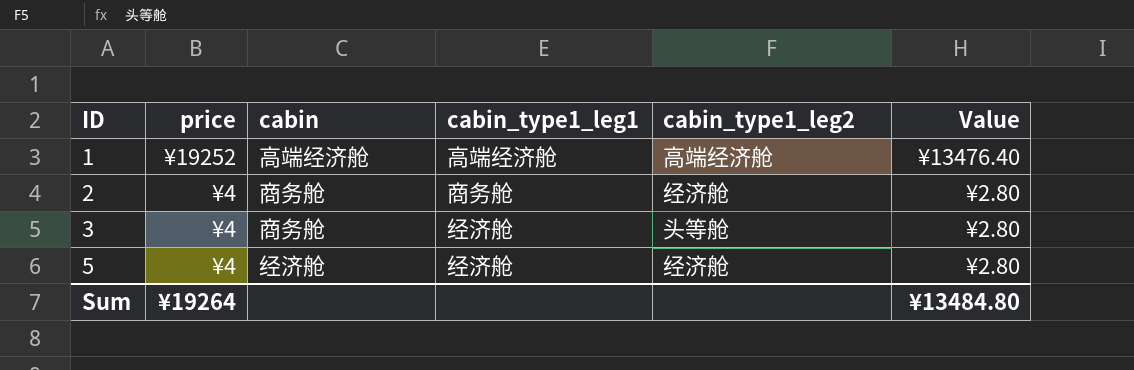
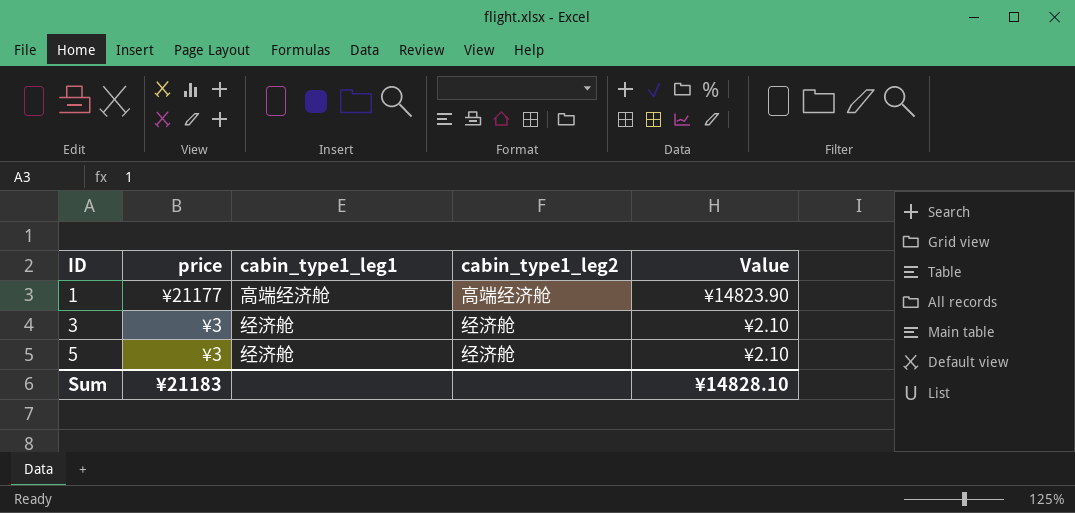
column cabin | position: 3 -> none
row 2: ¥4 | 商务舱 | 商务舱 | 经济舱 | ¥2.80 -> none
1 | price: ¥19252 -> ¥21177
1 | Value: ¥13476.40 -> ¥14823.90
3 | price: ¥4 -> ¥3
3 | cabin_type1_leg2: 头等舱 -> 经济舱
3 | Value: ¥2.80 -> ¥2.10
5 | price: ¥4 -> ¥3
5 | Value: ¥2.80 -> ¥2.10
Sum | price: ¥19264 -> ¥21183
Sum | Value: ¥13484.80 -> ¥14828.10

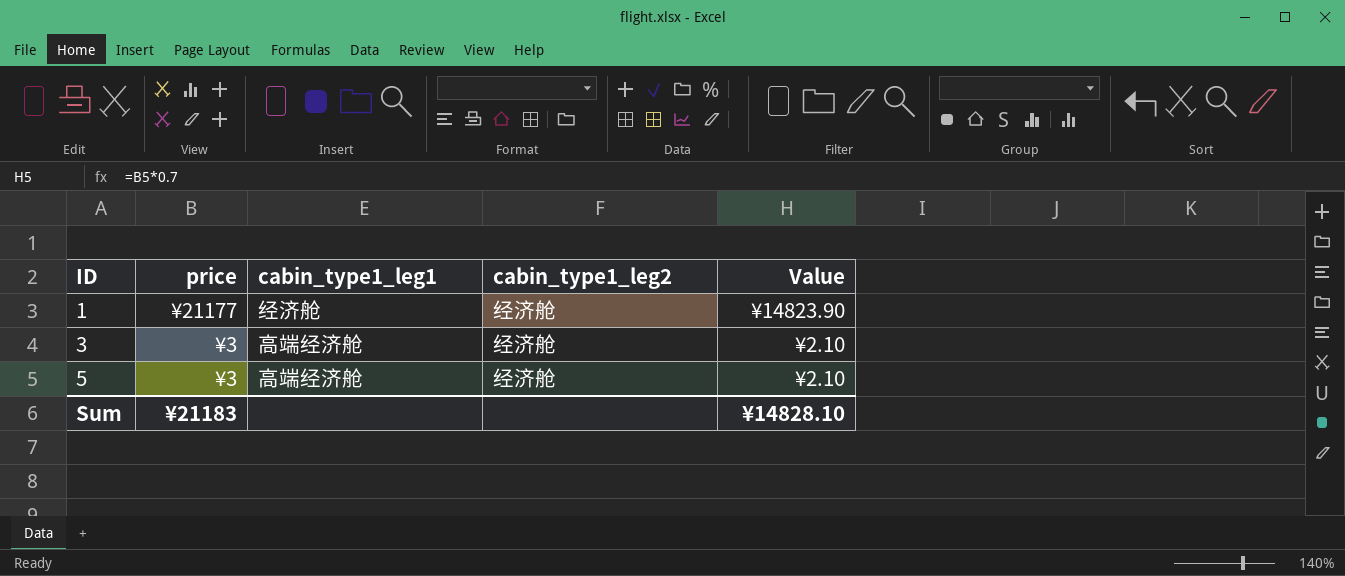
1 | cabin_type1_leg1: 高端经济舱 -> 经济舱
1 | cabin_type1_leg2: 高端经济舱 -> 经济舱
3 | cabin_type1_leg1: 经济舱 -> 高端经济舱
5 | cabin_type1_leg1: 经济舱 -> 高端经济舱

